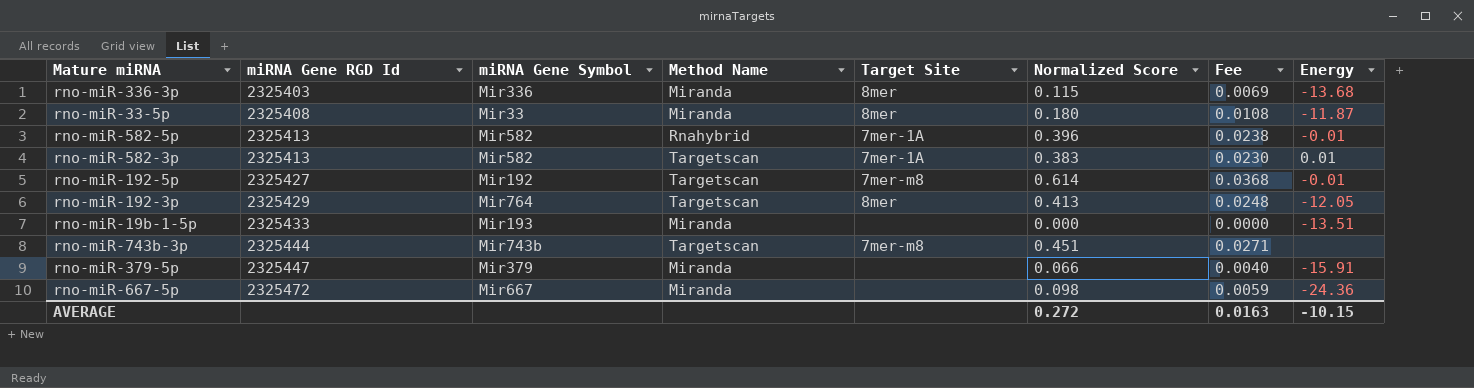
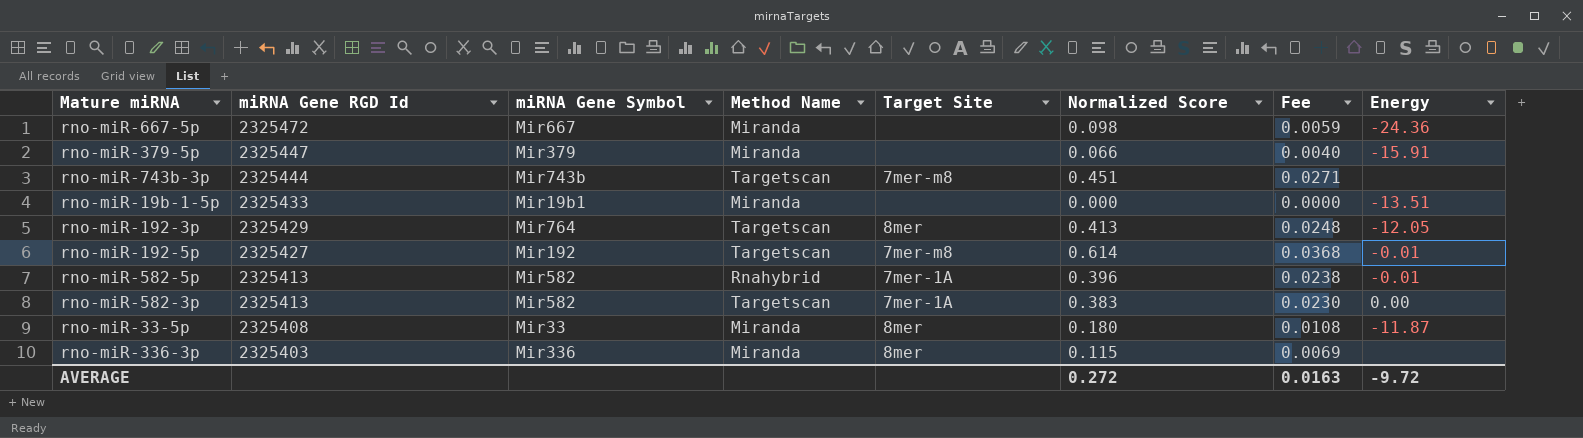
row order: miRNA Gene RGD Id ascending -> miRNA Gene RGD Id descending
rno-miR-19b-1-5p | miRNA Gene Symbol: Mir193 -> Mir19b1
rno-miR-582-3p | Energy: 0.01 -> 0.00
rno-miR-336-3p | Energy: -13.68 -> none
AVERAGE | Energy: -10.15 -> -9.72

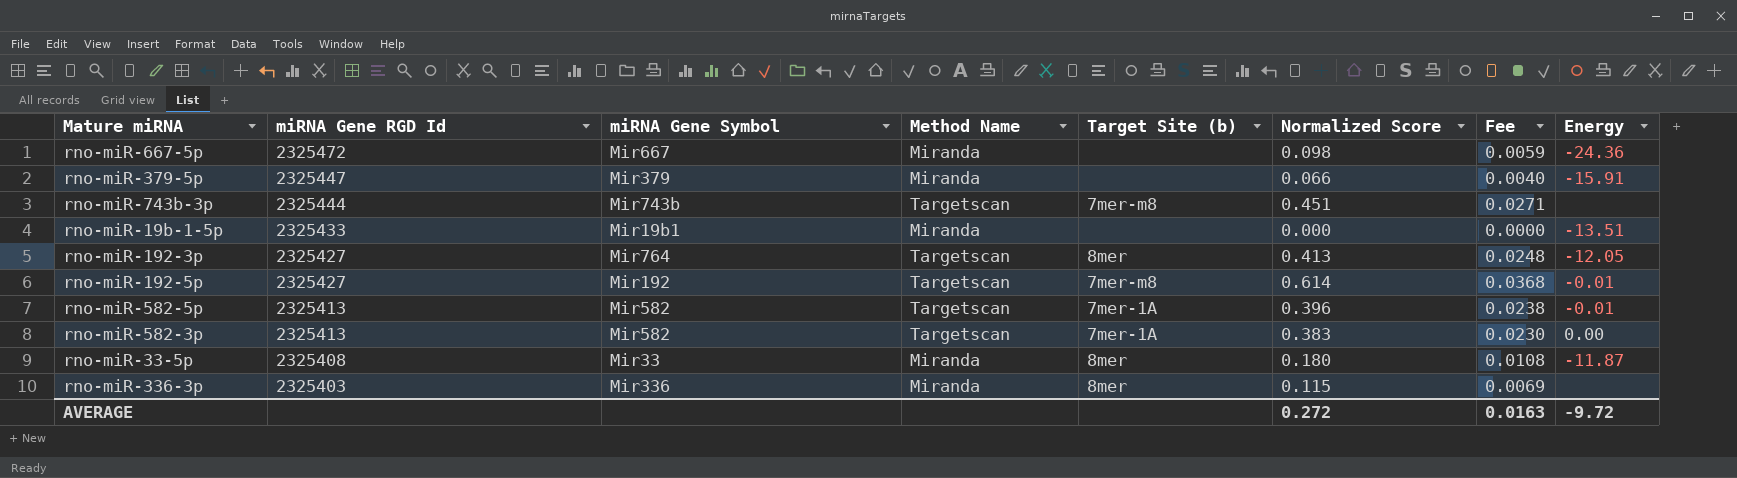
column name: Target Site -> Target Site (b)
rno-miR-192-3p | miRNA Gene RGD Id: 2325429 -> 2325427
rno-miR-582-5p | Method Name: Rnahybrid -> Targetscan

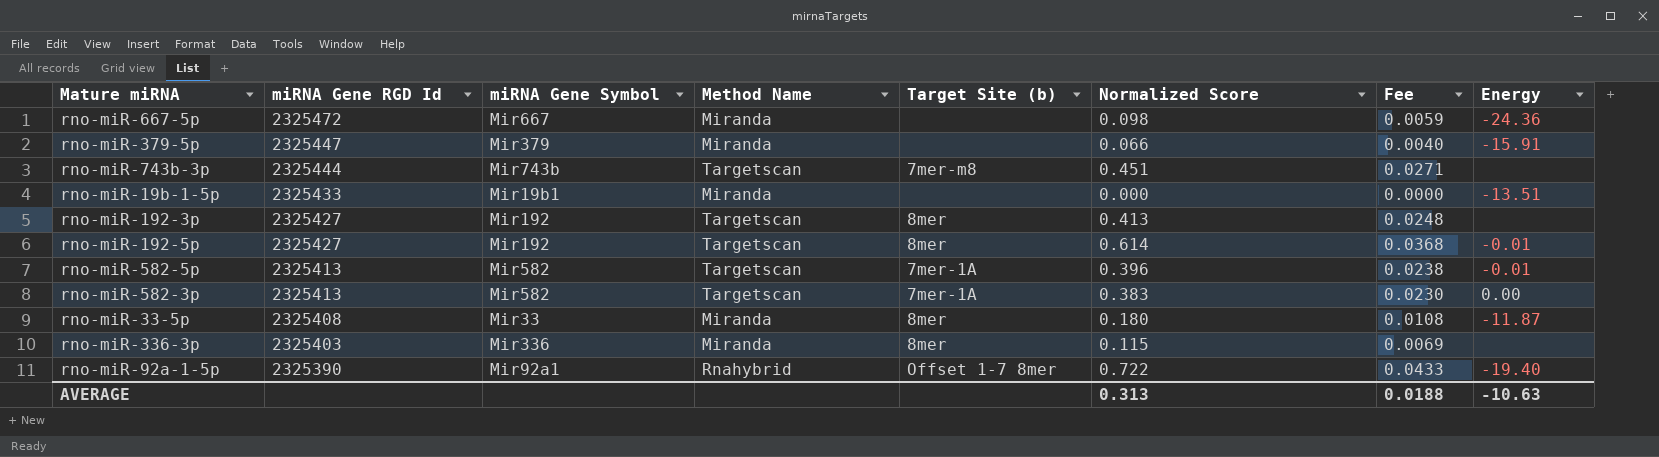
rno-miR-192-3p | miRNA Gene Symbol: Mir764 -> Mir192
rno-miR-192-3p | Energy: -12.05 -> none
rno-miR-192-5p | Target Site (b): 7mer-m8 -> 8mer
row rno-miR-92a-1-5p: none -> 2325390 | Mir92a1 | Rnahybrid | Offset 1-7 8mer | 0.722 | 0.0433 | -19.40
AVERAGE | Normalized Score: 0.272 -> 0.313
AVERAGE | Fee: 0.0163 -> 0.0188
AVERAGE | Energy: -9.72 -> -10.63

